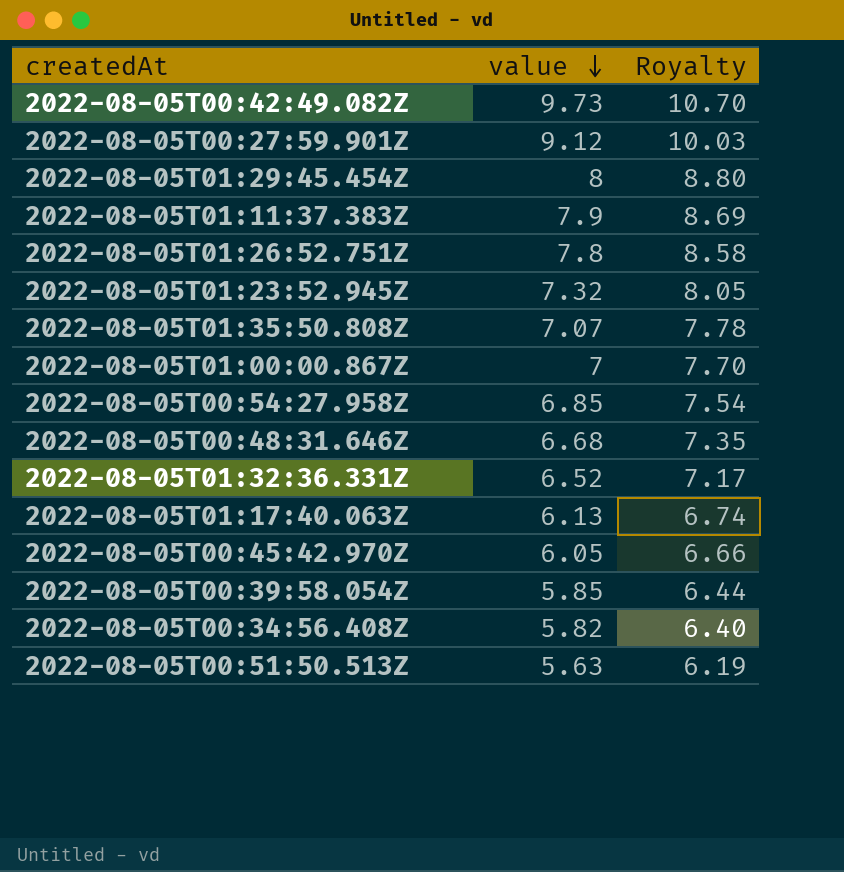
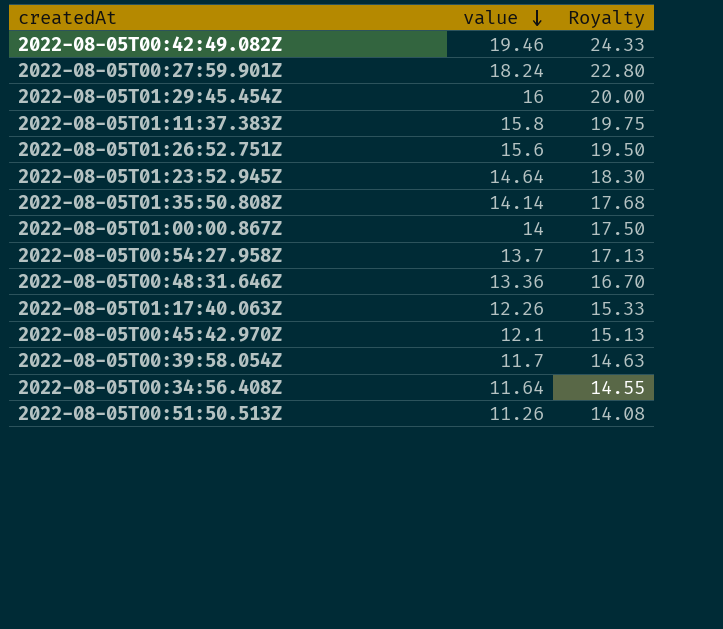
column Royalty | formula: [value] * 1.1 -> [value] * 1.25
row 2022-08-05T01:32:36.331Z: 6.52 | 7.17 -> none
2022-08-05T00:42:49.082Z | value: 9.73 -> 19.46
2022-08-05T00:27:59.901Z | value: 9.12 -> 18.24
2022-08-05T01:29:45.454Z | value: 8 -> 16
2022-08-05T01:11:37.383Z | value: 7.9 -> 15.8
2022-08-05T01:26:52.751Z | value: 7.8 -> 15.6
2022-08-05T01:23:52.945Z | value: 7.32 -> 14.64
2022-08-05T01:35:50.808Z | value: 7.07 -> 14.14
2022-08-05T01:00:00.867Z | value: 7 -> 14
2022-08-05T00:54:27.958Z | value: 6.85 -> 13.7
2022-08-05T00:48:31.646Z | value: 6.68 -> 13.36
2022-08-05T01:17:40.063Z | value: 6.13 -> 12.26
2022-08-05T00:45:42.970Z | value: 6.05 -> 12.1
2022-08-05T00:39:58.054Z | value: 5.85 -> 11.7
2022-08-05T00:34:56.408Z | value: 5.82 -> 11.64
2022-08-05T00:51:50.513Z | value: 5.63 -> 11.26

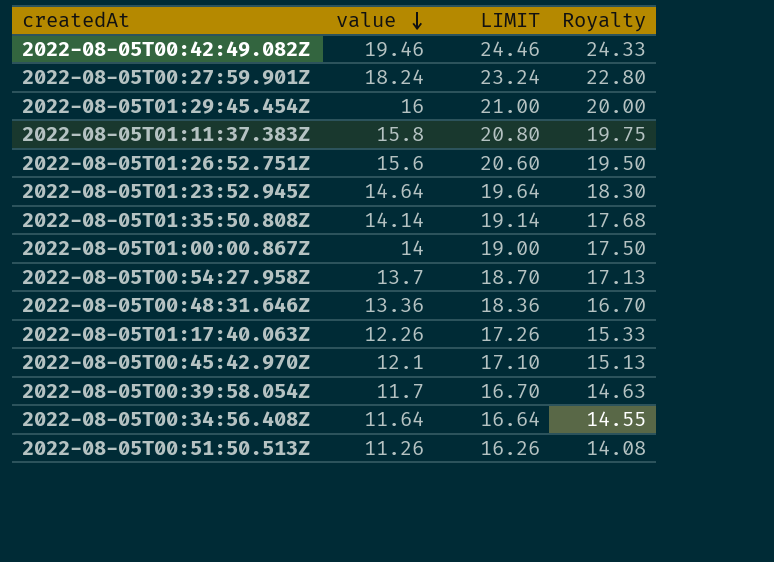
column LIMIT | formula: none -> [value] + 5

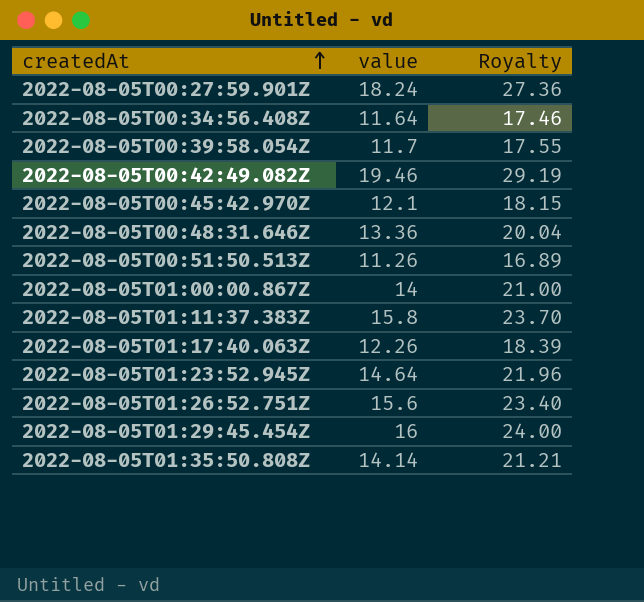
row order: value descending -> createdAt ascending
column LIMIT | formula: [value] + 5 -> none
column Royalty | formula: [value] * 1.25 -> [value] * 1.5
row 2022-08-05T00:54:27.958Z: 13.7 | 18.70 | 17.13 -> none

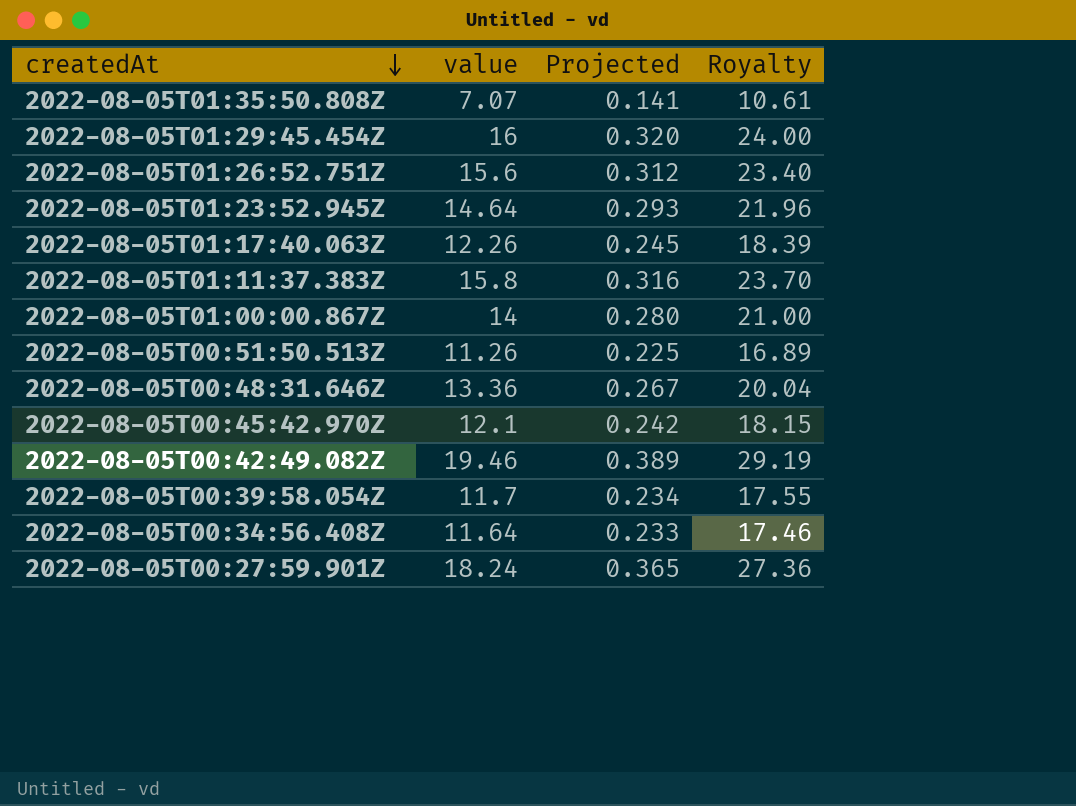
row order: createdAt ascending -> createdAt descending
column Projected | formula: none -> [value] * 0.02
2022-08-05T01:35:50.808Z | value: 14.14 -> 7.07
2022-08-05T01:35:50.808Z | Royalty: 21.21 -> 10.61

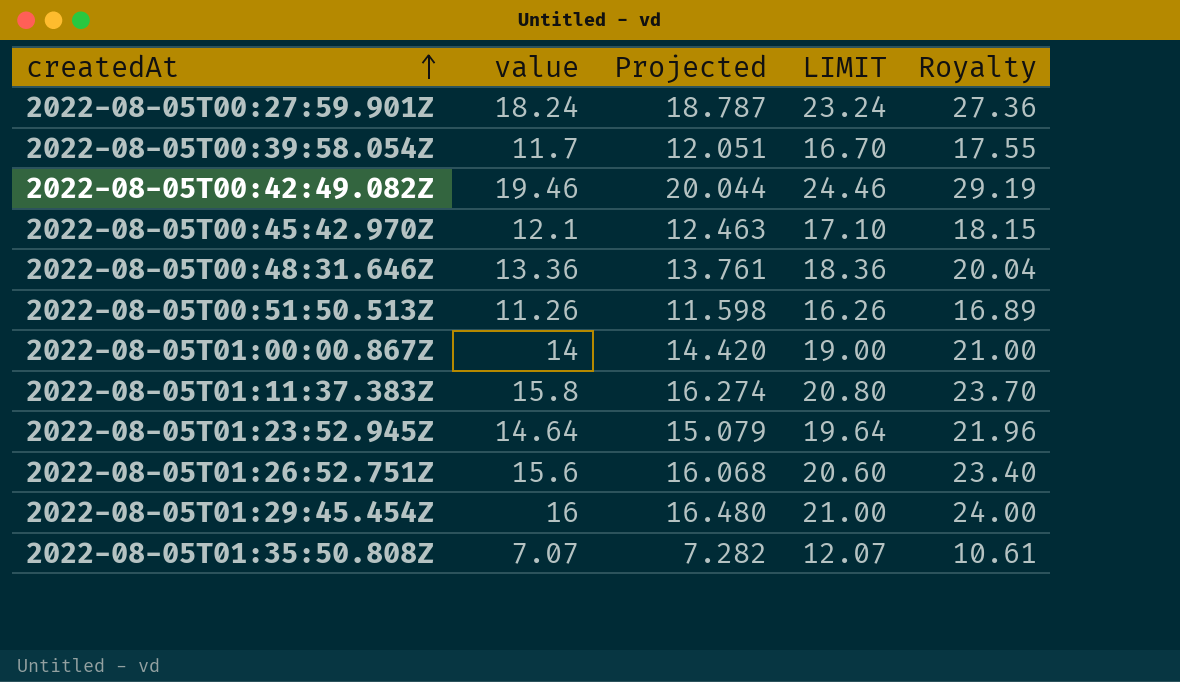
row order: createdAt descending -> createdAt ascending
column Projected | formula: [value] * 0.02 -> [value] * 1.03
column LIMIT | formula: none -> [value] + 5
row 2022-08-05T01:17:40.063Z: 12.26 | 0.245 | 18.39 -> none
row 2022-08-05T00:34:56.408Z: 11.64 | 0.233 | 17.46 -> none

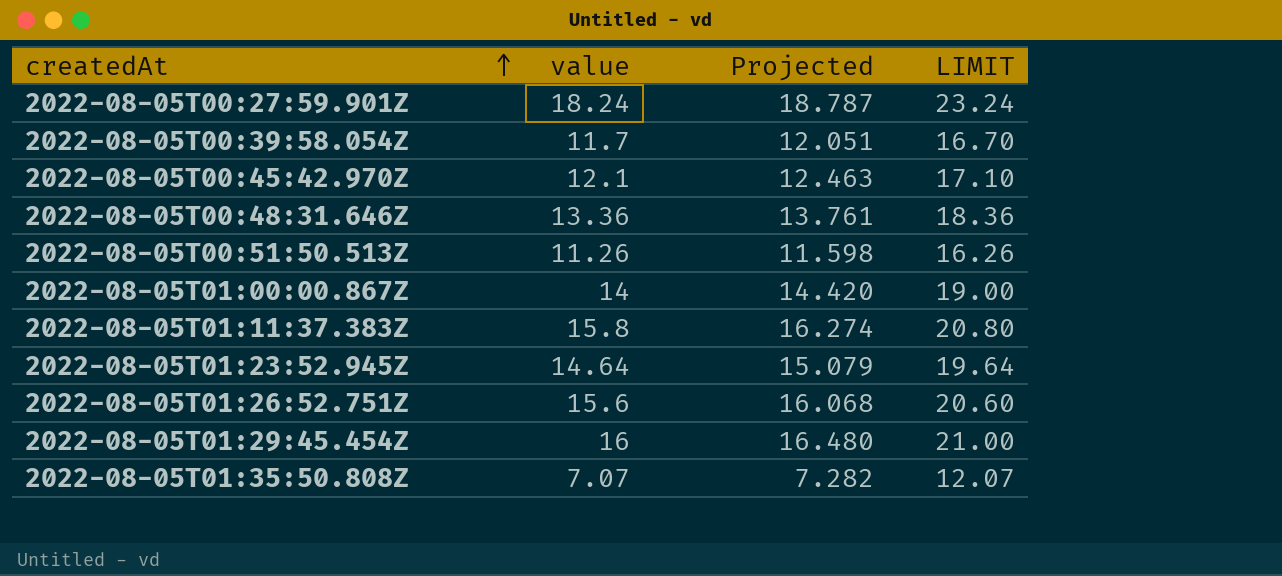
column Royalty | formula: [value] * 1.5 -> none
row 2022-08-05T00:42:49.082Z: 19.46 | 20.044 | 24.46 | 29.19 -> none

